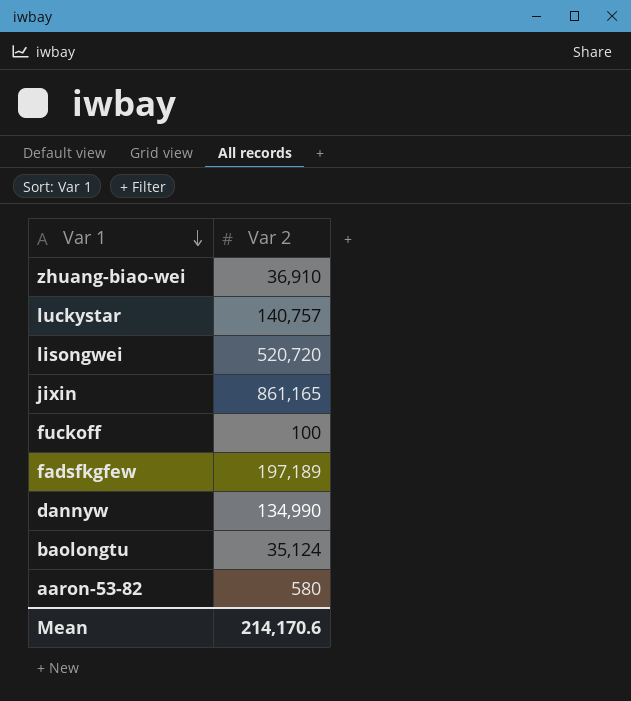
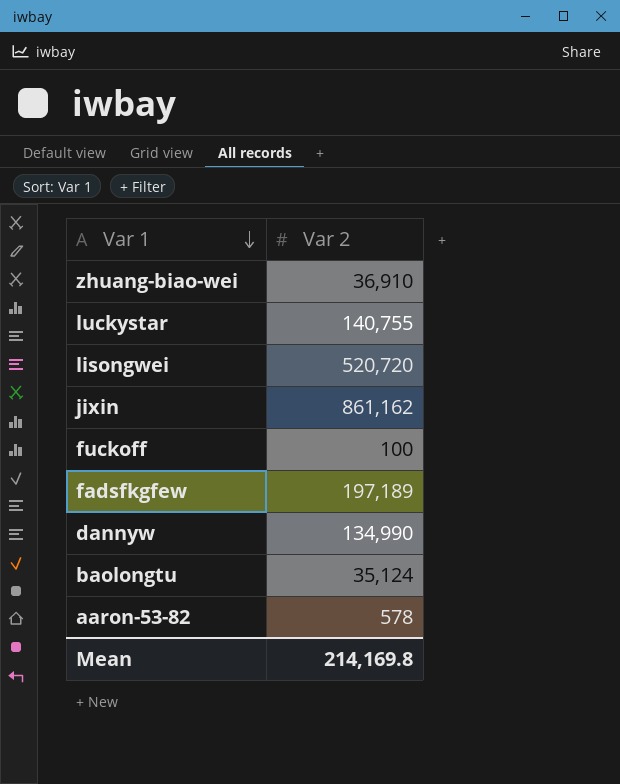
luckystar | Var 2: 140,757 -> 140,755
jixin | Var 2: 861,165 -> 861,162
aaron-53-82 | Var 2: 580 -> 578
Mean | Var 2: 214,170.6 -> 214,169.8

